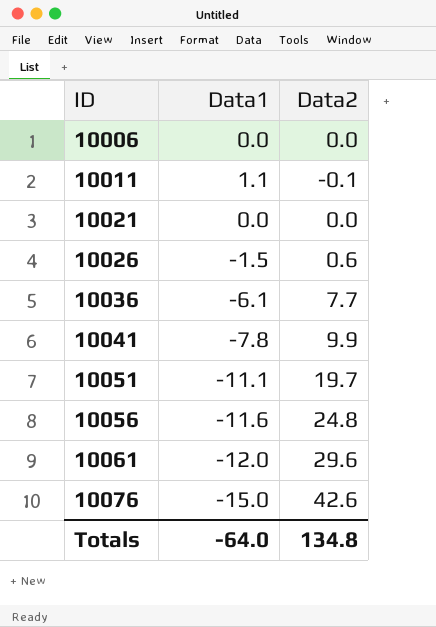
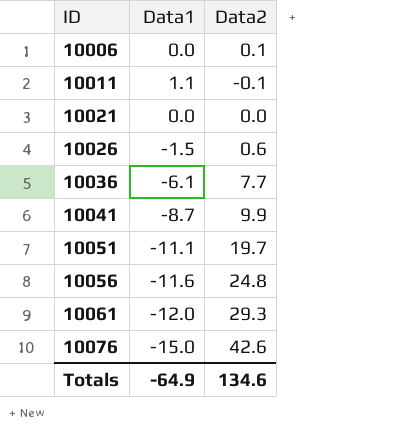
10006 | Data2: 0.0 -> 0.1
10041 | Data1: -7.8 -> -8.7
10061 | Data2: 29.6 -> 29.3
Totals | Data1: -64.0 -> -64.9
Totals | Data2: 134.8 -> 134.6

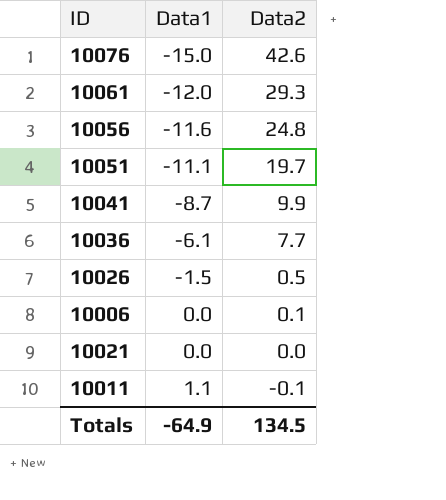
row order: ID ascending -> Data1 ascending
10026 | Data2: 0.6 -> 0.5
Totals | Data2: 134.6 -> 134.5

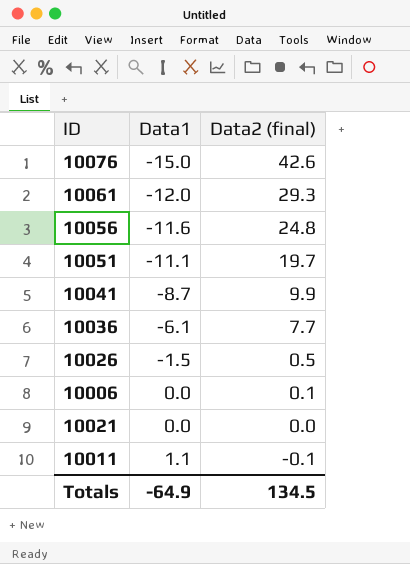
column name: Data2 -> Data2 (final)

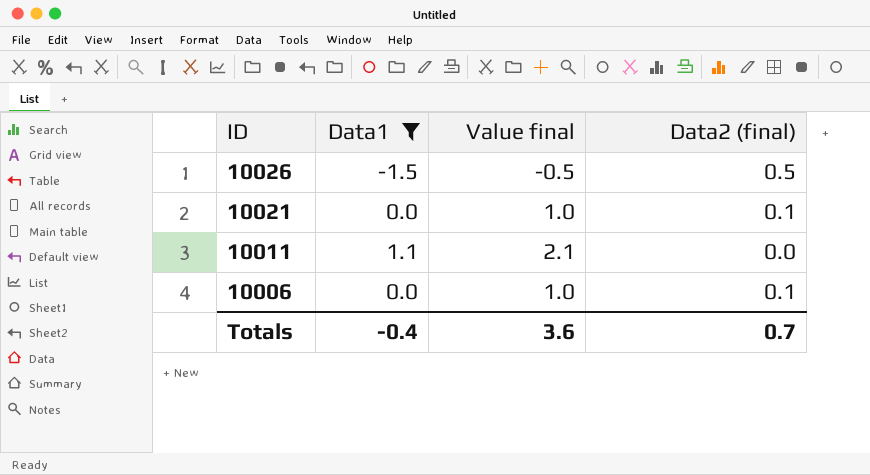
filter: none -> Data1 >= -1.5
row order: Data1 ascending -> ID descending
column Value final | formula: none -> [Data1] + 1
10021 | Data2 (final): 0.0 -> 0.1
10011 | Data2 (final): -0.1 -> 0.0
Totals | Data1: -64.9 -> -0.4
Totals | Data2 (final): 134.5 -> 0.7

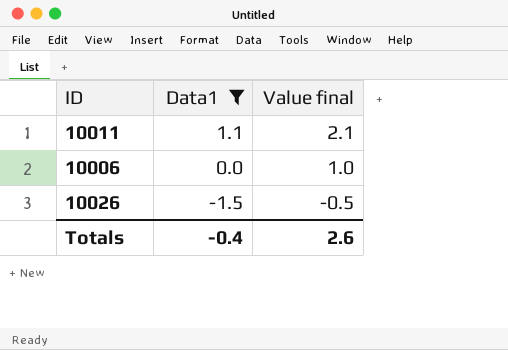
row order: ID descending -> Data1 descending
column Data2 (final) | position: 4 -> none
row 10021: 0.0 | 1.0 | 0.1 -> none
Totals | Value final: 3.6 -> 2.6

